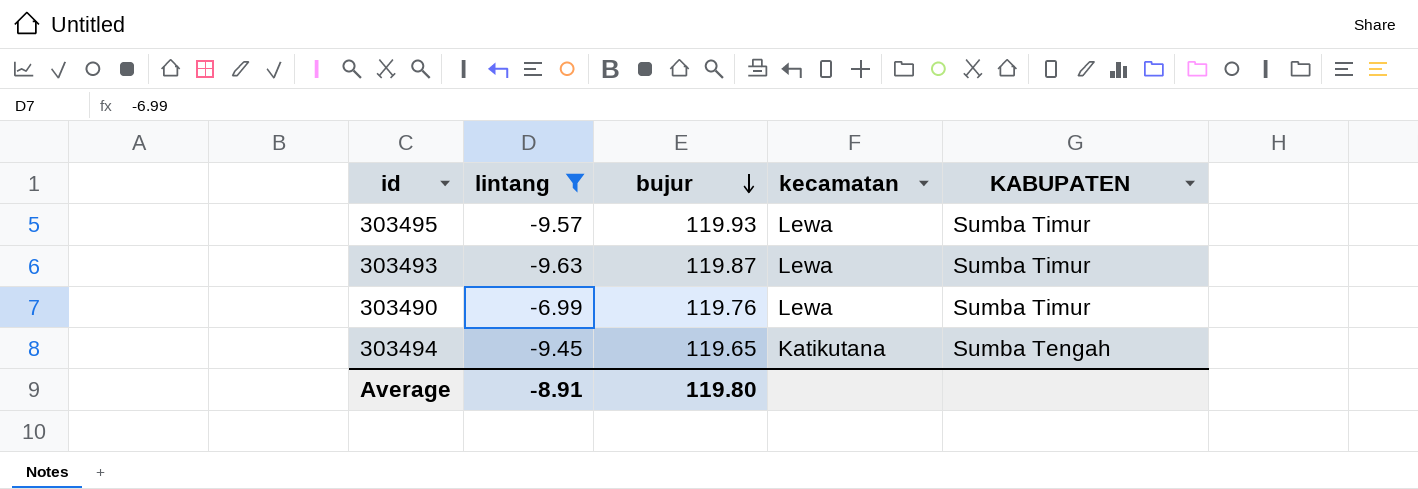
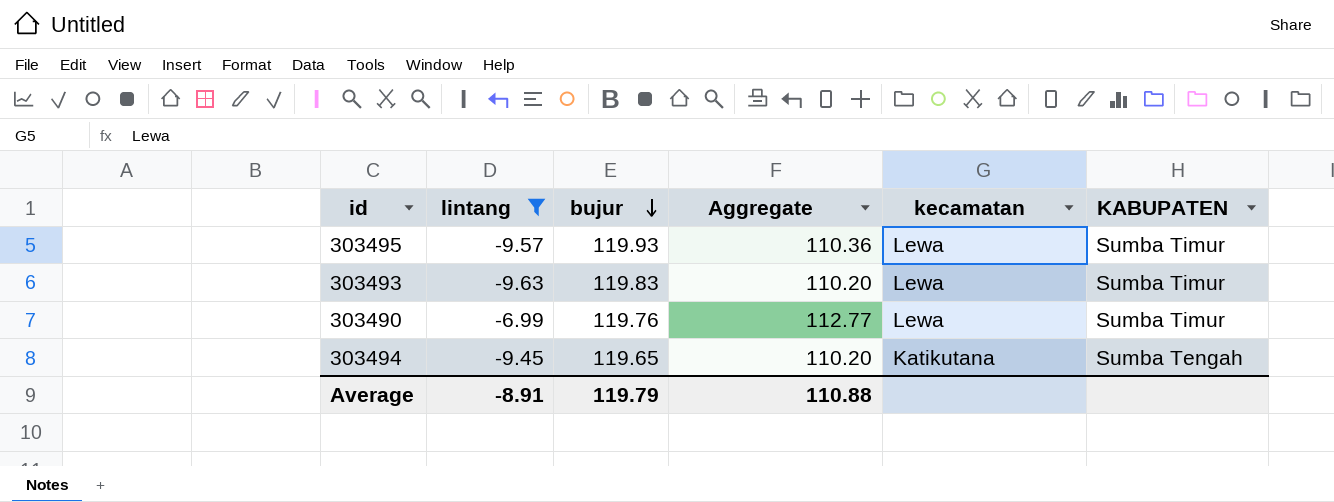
column Aggregate | formula: none -> [lintang] + [bujur]
303493 | bujur: 119.87 -> 119.83
Average | bujur: 119.80 -> 119.79

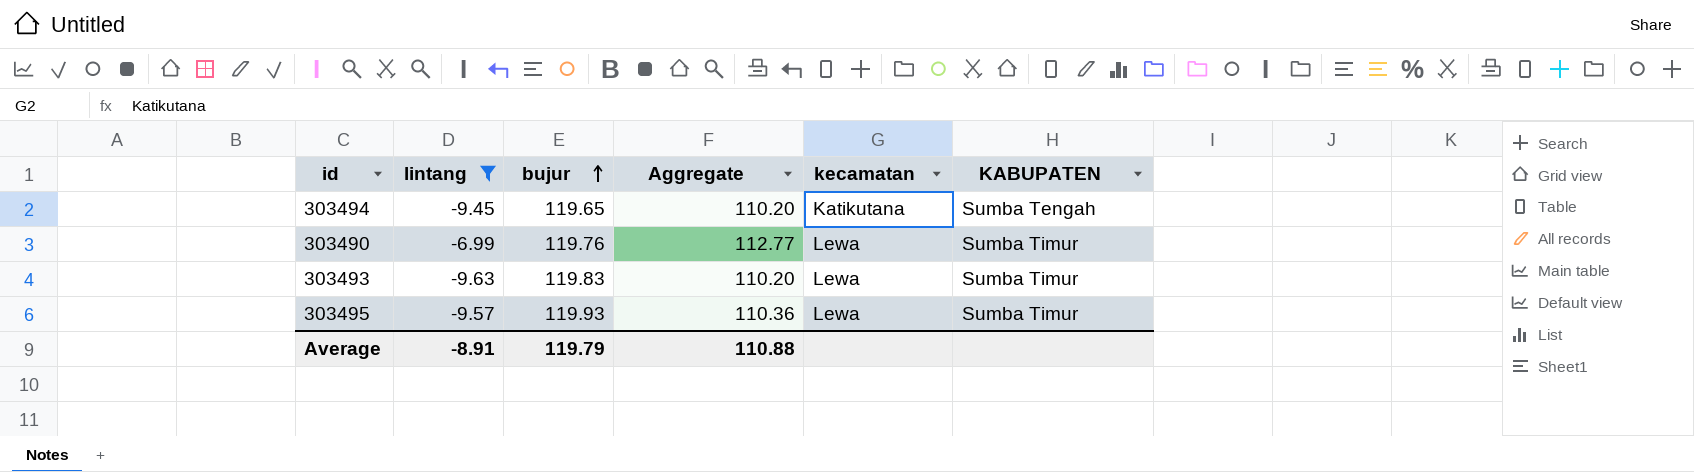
row order: bujur descending -> bujur ascending

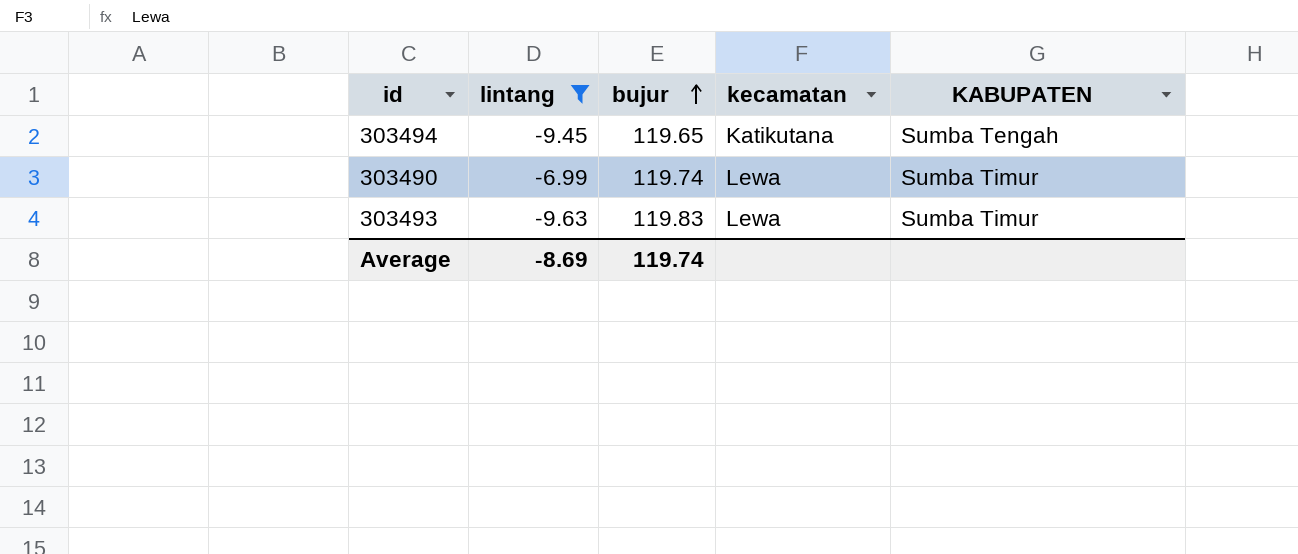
column Aggregate | formula: [lintang] + [bujur] -> none
row 303495: -9.57 | 119.93 | 110.36 | Lewa | Sumba Timur -> none
303490 | bujur: 119.76 -> 119.74
Average | lintang: -8.91 -> -8.69
Average | bujur: 119.79 -> 119.74

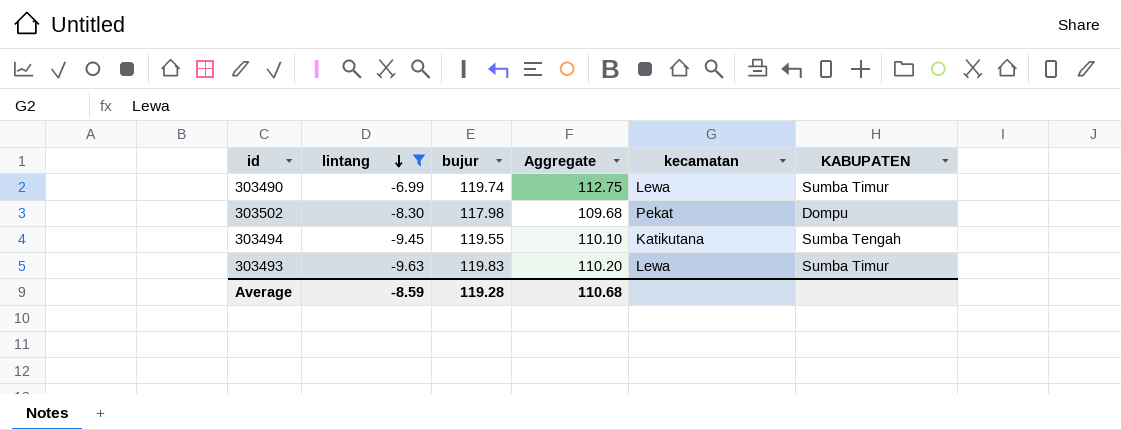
row order: bujur ascending -> lintang descending
column Aggregate | formula: none -> [lintang] + [bujur]
row 303502: none -> -8.30 | 117.98 | 109.68 | Pekat | Dompu
303494 | bujur: 119.65 -> 119.55
Average | lintang: -8.69 -> -8.59
Average | bujur: 119.74 -> 119.28

